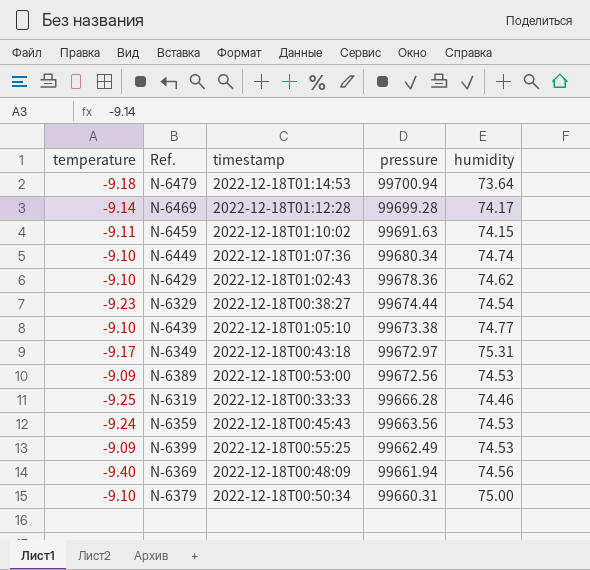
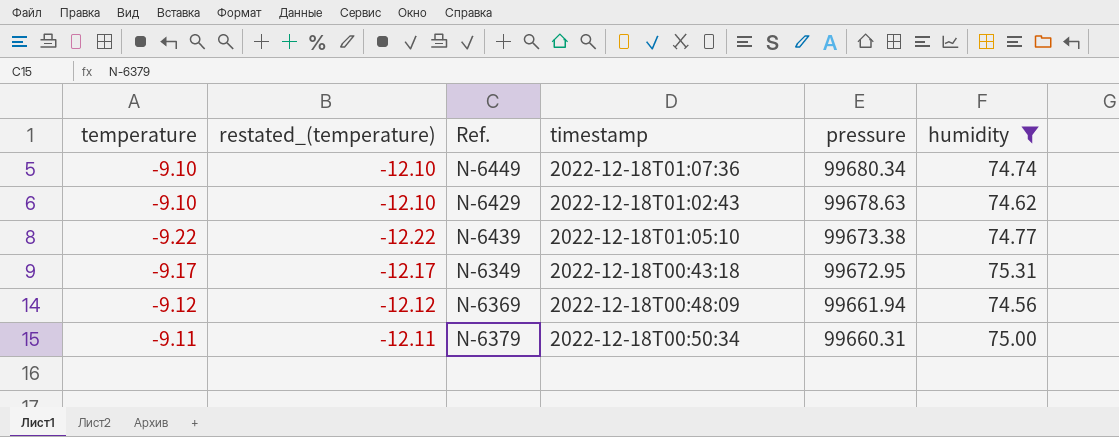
filter: none -> humidity >= 74.56
column restated_(temperature) | formula: none -> [temperature] - 3
N-6429 | pressure: 99678.36 -> 99678.63
N-6439 | temperature: -9.10 -> -9.22
N-6349 | pressure: 99672.97 -> 99672.95
N-6369 | temperature: -9.40 -> -9.12
N-6379 | temperature: -9.10 -> -9.11

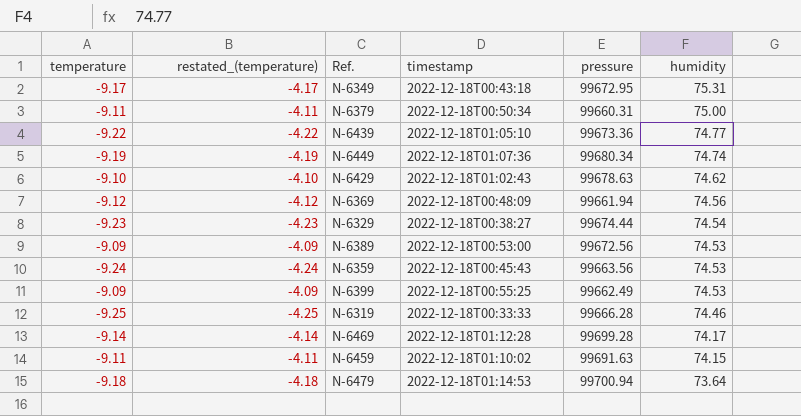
filter: humidity >= 74.56 -> none
row order: pressure descending -> humidity descending
column restated_(temperature) | formula: [temperature] - 3 -> [temperature] + 5
N-6439 | pressure: 99673.38 -> 99673.36
N-6449 | temperature: -9.10 -> -9.19

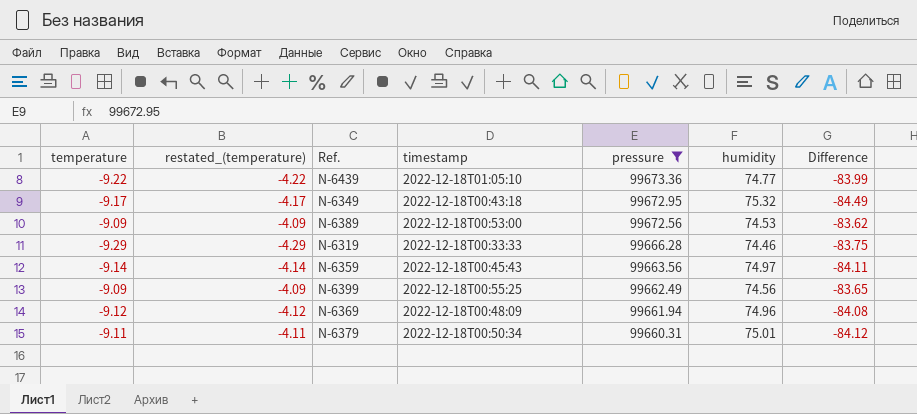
filter: none -> pressure <= 99673.36
row order: humidity descending -> pressure descending
column Difference | formula: none -> [temperature] - [humidity]
N-6349 | humidity: 75.31 -> 75.32
N-6319 | temperature: -9.25 -> -9.29
N-6319 | restated_(temperature): -4.25 -> -4.29
N-6359 | temperature: -9.24 -> -9.14
N-6359 | restated_(temperature): -4.24 -> -4.14
N-6359 | humidity: 74.53 -> 74.97
N-6399 | humidity: 74.53 -> 74.56
N-6369 | humidity: 74.56 -> 74.96
N-6379 | humidity: 75.00 -> 75.01

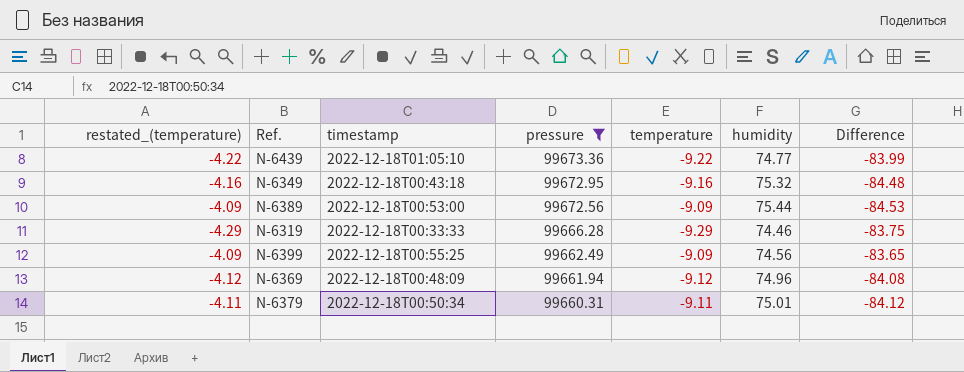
column temperature | position: 1 -> 5
row N-6359: -9.14 | -4.14 | 2022-12-18T00:45:43 | 99663.56 | 74.97 | -84.11 -> none
N-6349 | restated_(temperature): -4.17 -> -4.16
N-6349 | temperature: -9.17 -> -9.16
N-6349 | Difference: -84.49 -> -84.48
N-6389 | humidity: 74.53 -> 75.44
N-6389 | Difference: -83.62 -> -84.53

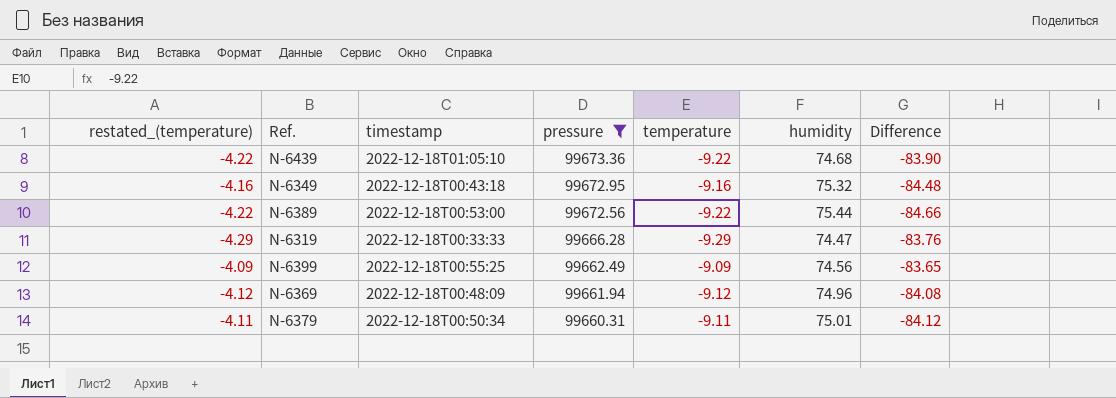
N-6439 | humidity: 74.77 -> 74.68
N-6439 | Difference: -83.99 -> -83.90
N-6389 | restated_(temperature): -4.09 -> -4.22
N-6389 | temperature: -9.09 -> -9.22
N-6389 | Difference: -84.53 -> -84.66
N-6319 | humidity: 74.46 -> 74.47
N-6319 | Difference: -83.75 -> -83.76

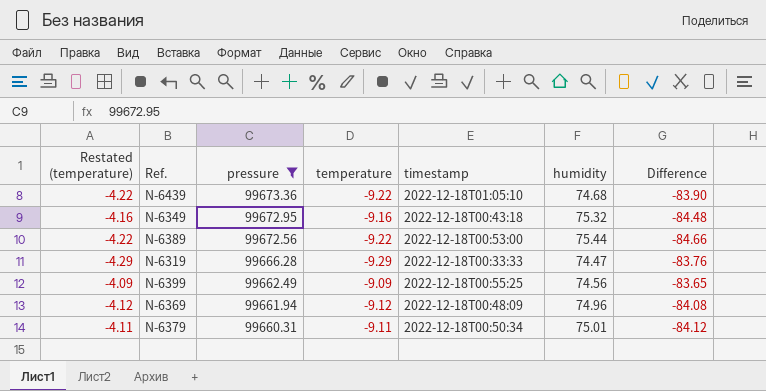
column name: restated_(temperature) -> Restated (temperature)
column timestamp | position: 3 -> 5

